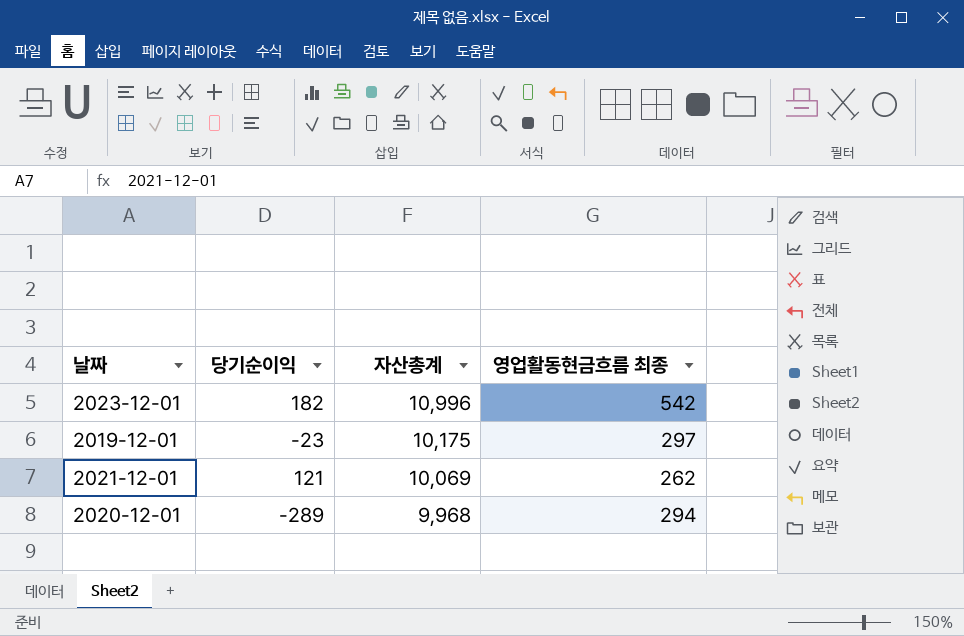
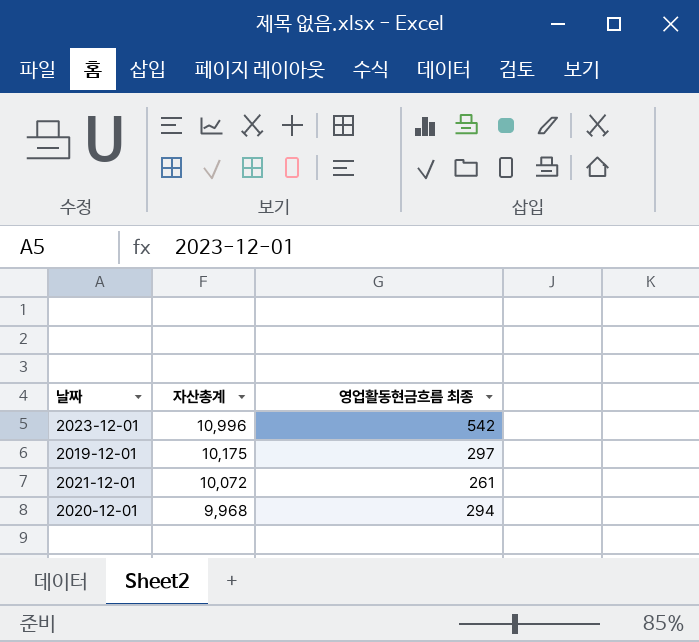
column 당기순이익 | position: 2 -> none
2021-12-01 | 자산총계: 10,069 -> 10,072
2021-12-01 | 영업활동현금흐름 최종: 262 -> 261

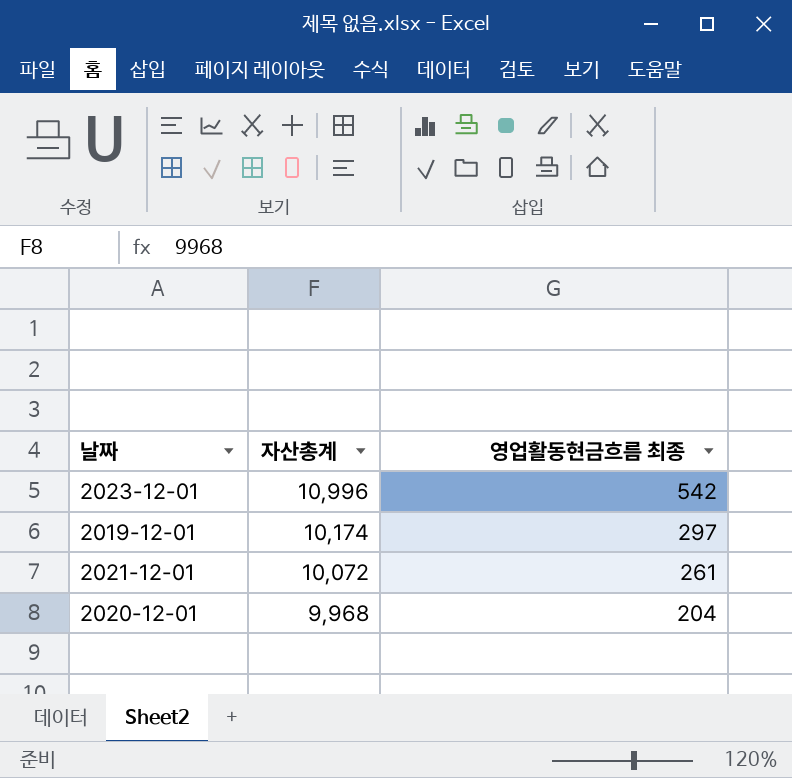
2019-12-01 | 자산총계: 10,175 -> 10,174
2020-12-01 | 영업활동현금흐름 최종: 294 -> 204

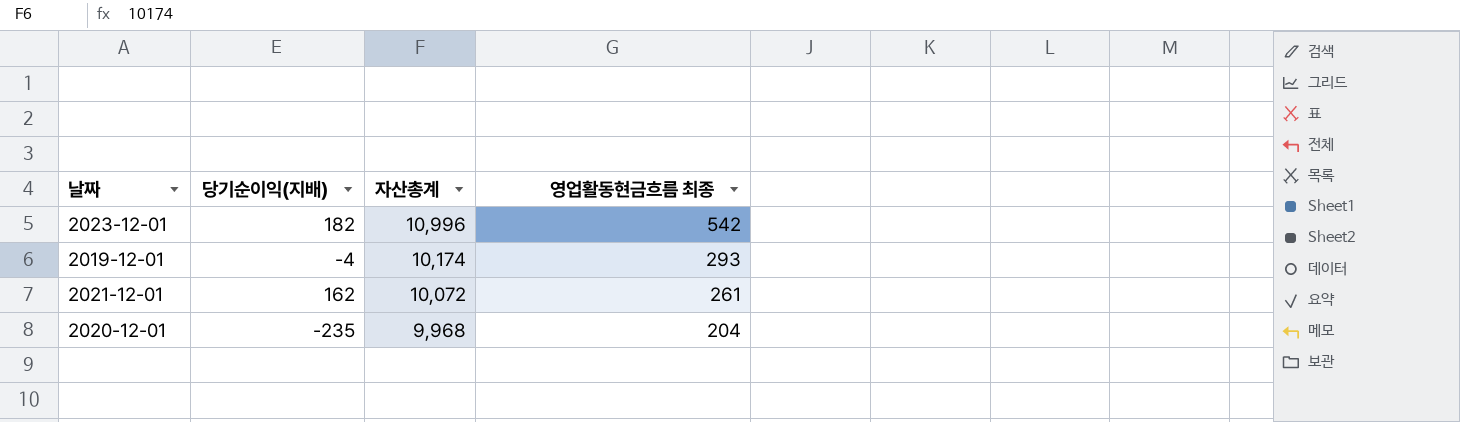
column 당기순이익(지배) | position: none -> 2
2019-12-01 | 영업활동현금흐름 최종: 297 -> 293

